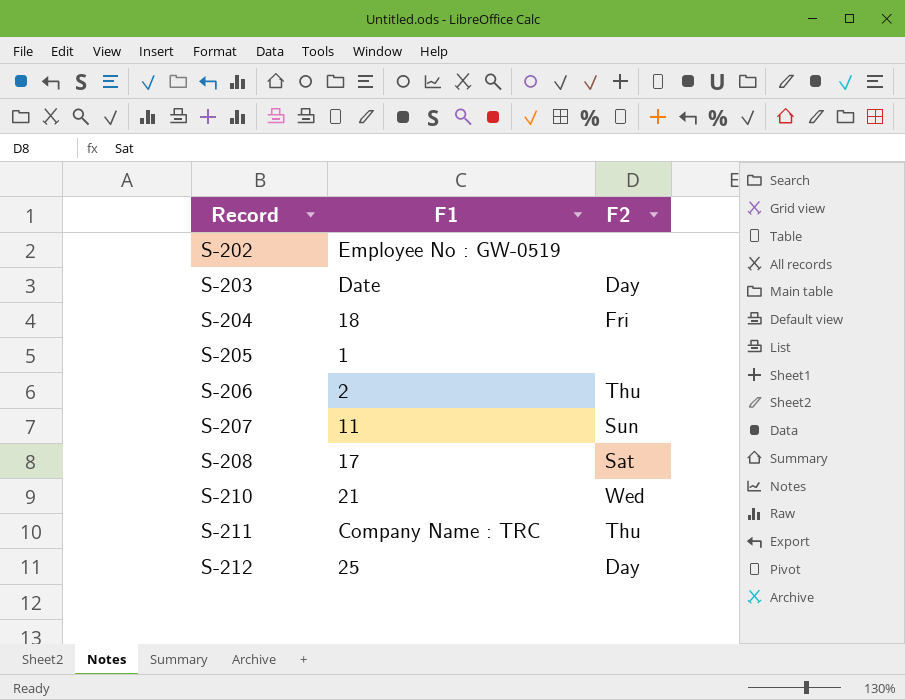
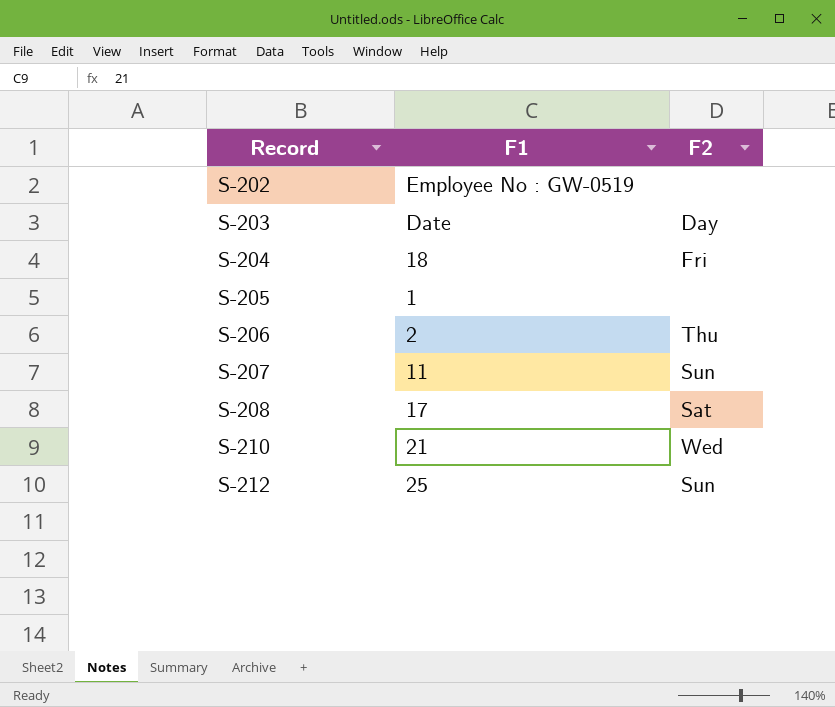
row S-211: Company Name : TRC | Thu -> none
S-212 | F2: Day -> Sun

